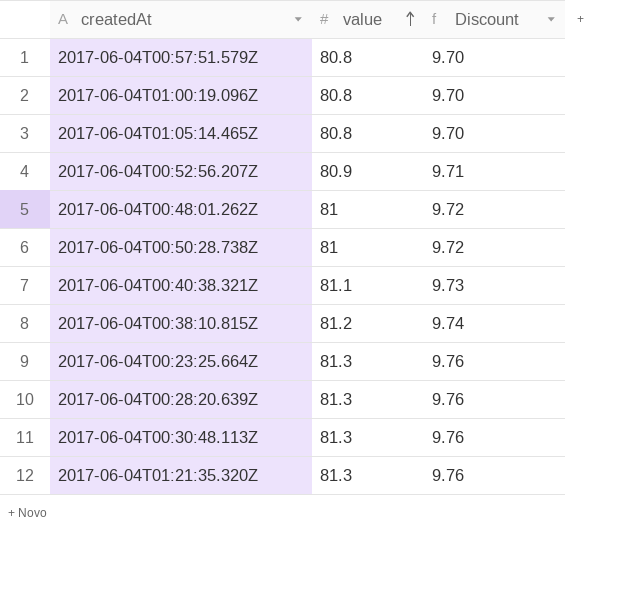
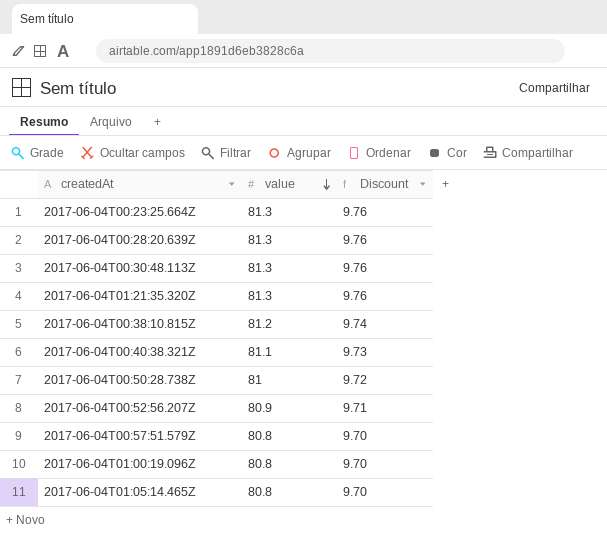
row order: value ascending -> value descending
row 2017-06-04T00:48:01.262Z: 81 | 9.72 -> none

